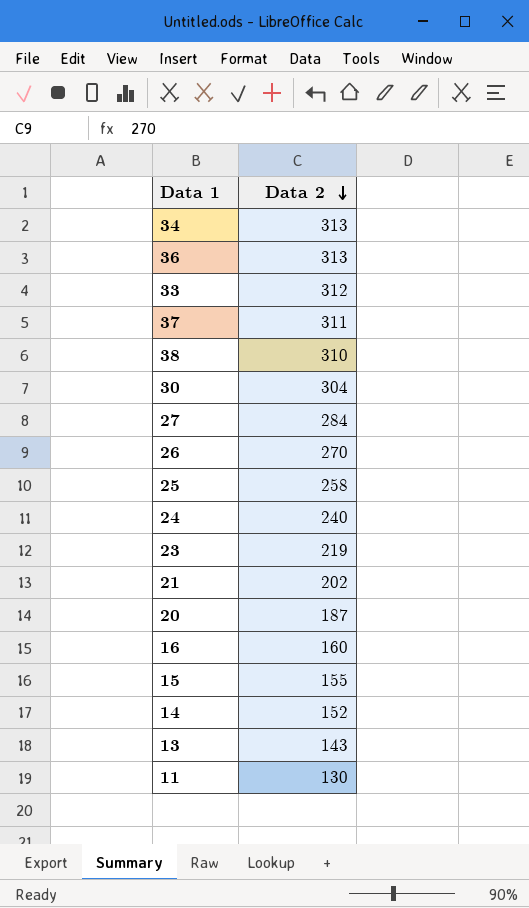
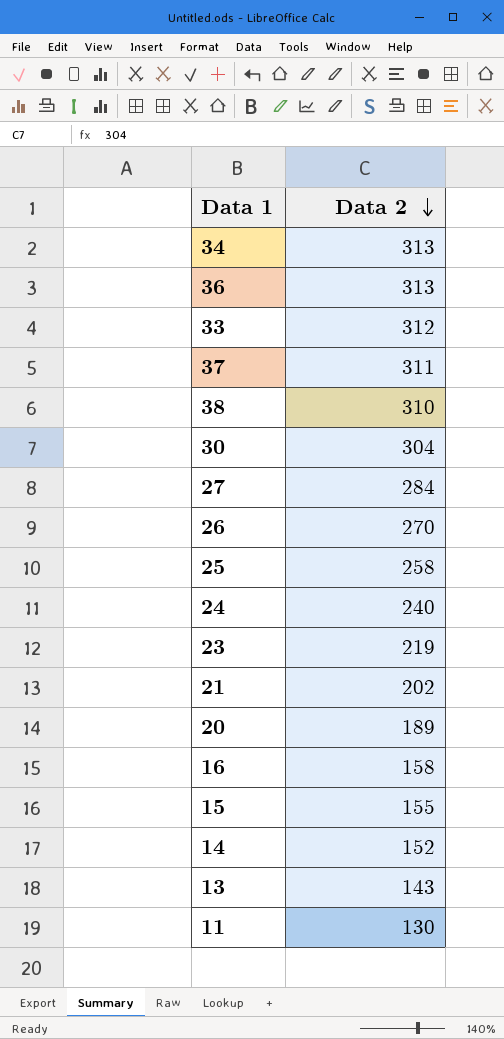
20 | Data 2: 187 -> 189
16 | Data 2: 160 -> 158

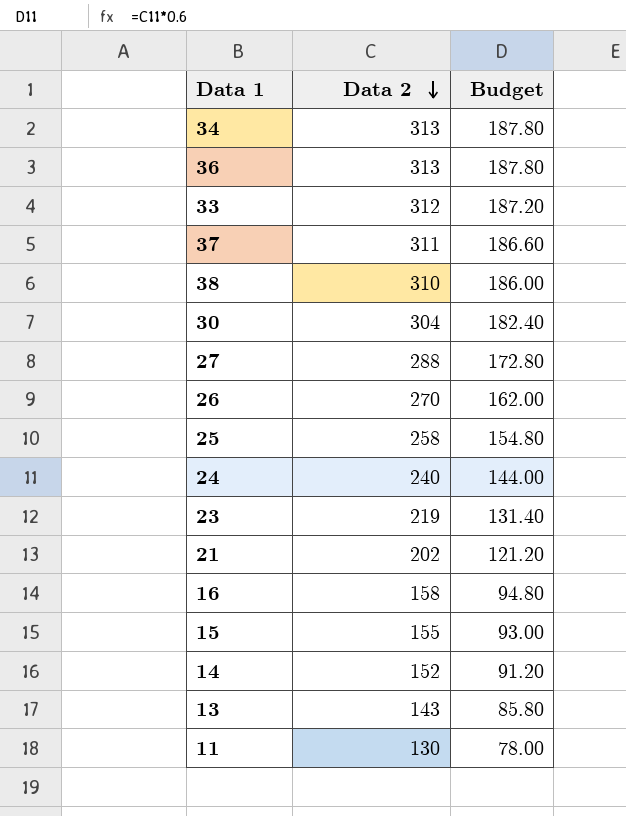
column Budget | formula: none -> [Data 2] * 0.6
row 20: 189 -> none
27 | Data 2: 284 -> 288

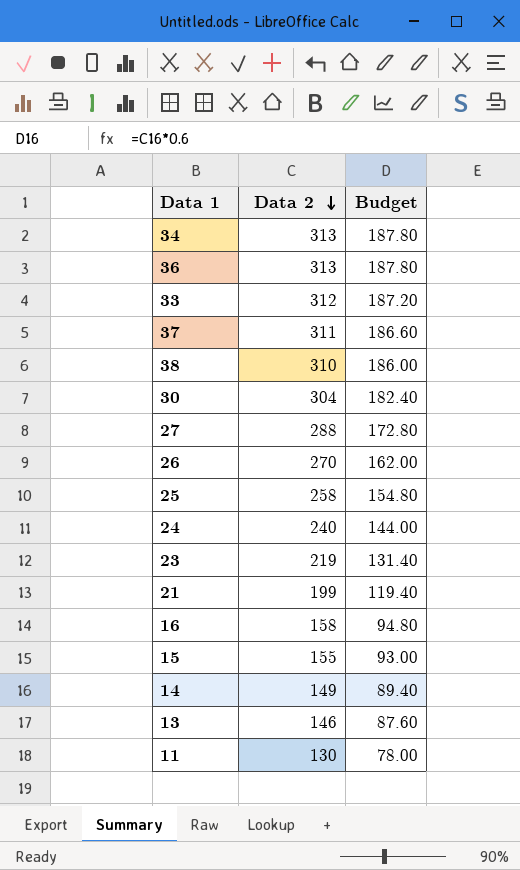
21 | Data 2: 202 -> 199
21 | Budget: 121.20 -> 119.40
14 | Data 2: 152 -> 149
14 | Budget: 91.20 -> 89.40
13 | Data 2: 143 -> 146
13 | Budget: 85.80 -> 87.60

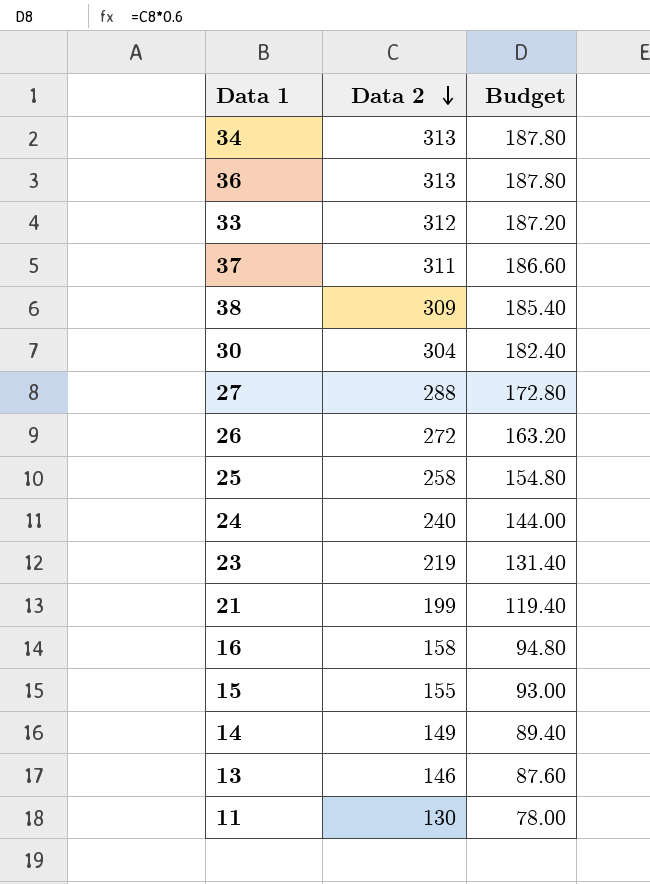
38 | Data 2: 310 -> 309
38 | Budget: 186.00 -> 185.40
26 | Data 2: 270 -> 272
26 | Budget: 162.00 -> 163.20

